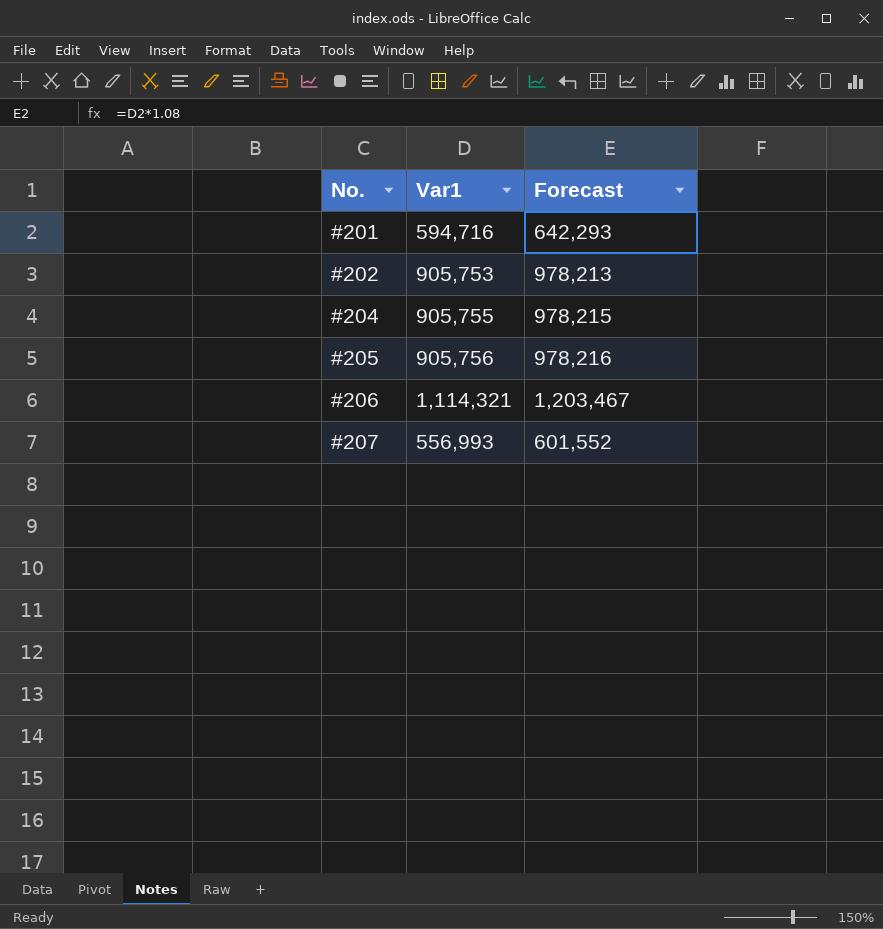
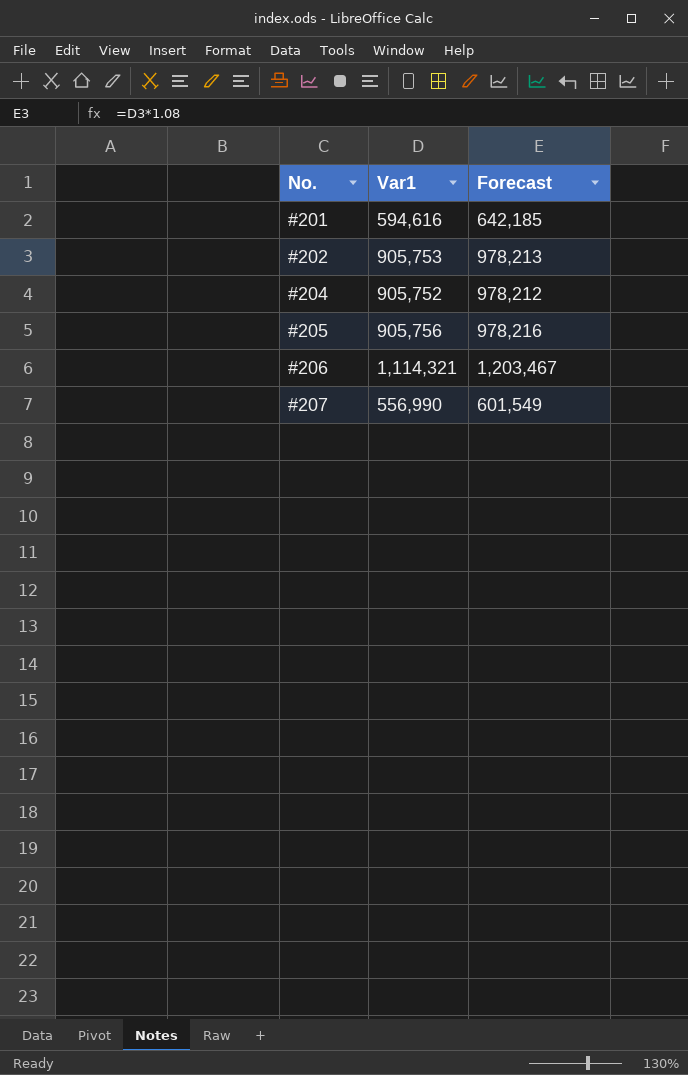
#201 | Var1: 594,716 -> 594,616
#201 | Forecast: 642,293 -> 642,185
#204 | Var1: 905,755 -> 905,752
#204 | Forecast: 978,215 -> 978,212
#207 | Var1: 556,993 -> 556,990
#207 | Forecast: 601,552 -> 601,549

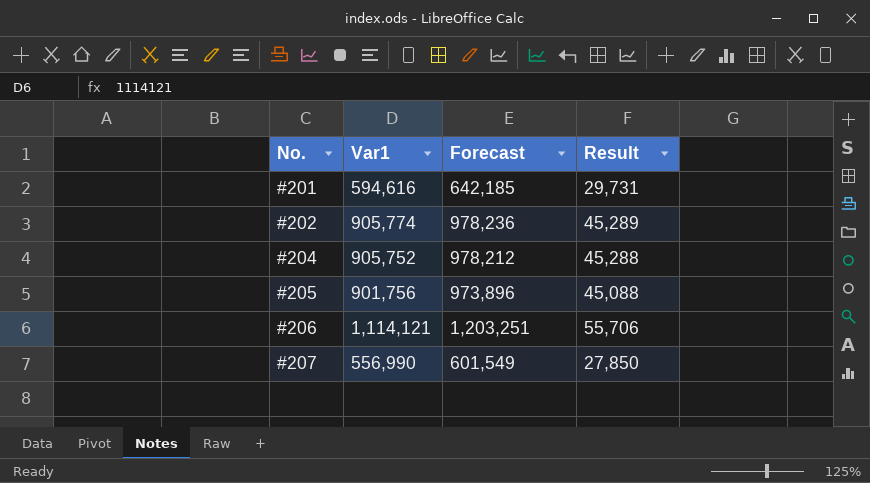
column Result | formula: none -> [Var1] * 0.05
#202 | Var1: 905,753 -> 905,774
#202 | Forecast: 978,213 -> 978,236
#205 | Var1: 905,756 -> 901,756
#205 | Forecast: 978,216 -> 973,896
#206 | Var1: 1,114,321 -> 1,114,121
#206 | Forecast: 1,203,467 -> 1,203,251

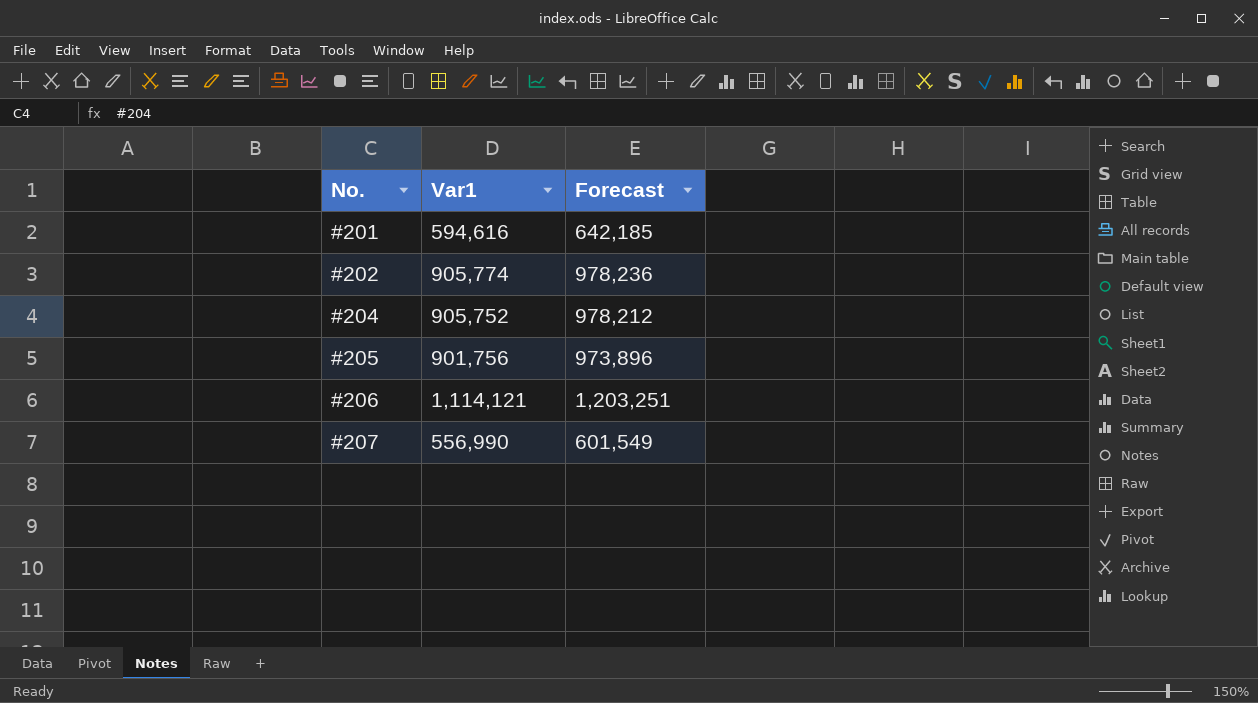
column Result | formula: [Var1] * 0.05 -> none

